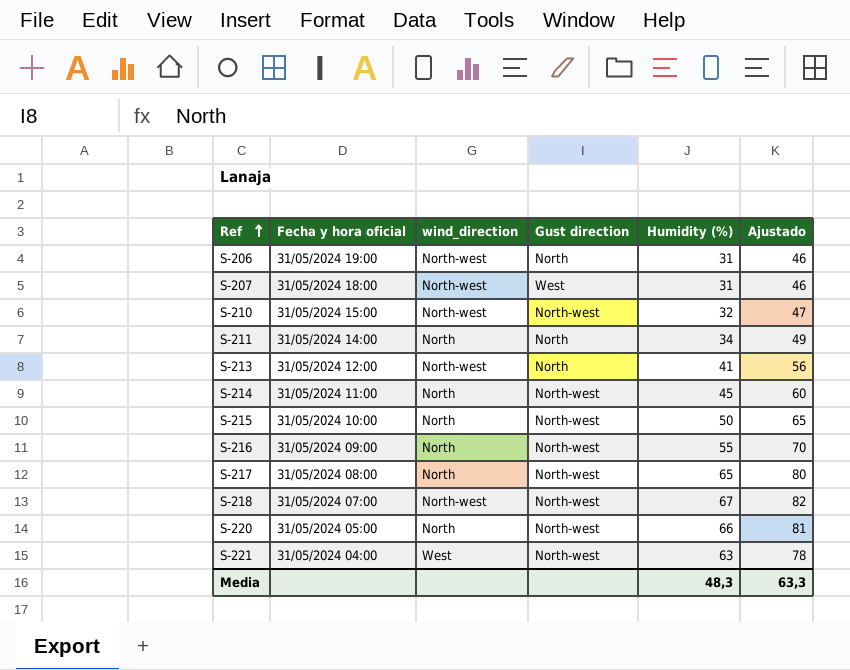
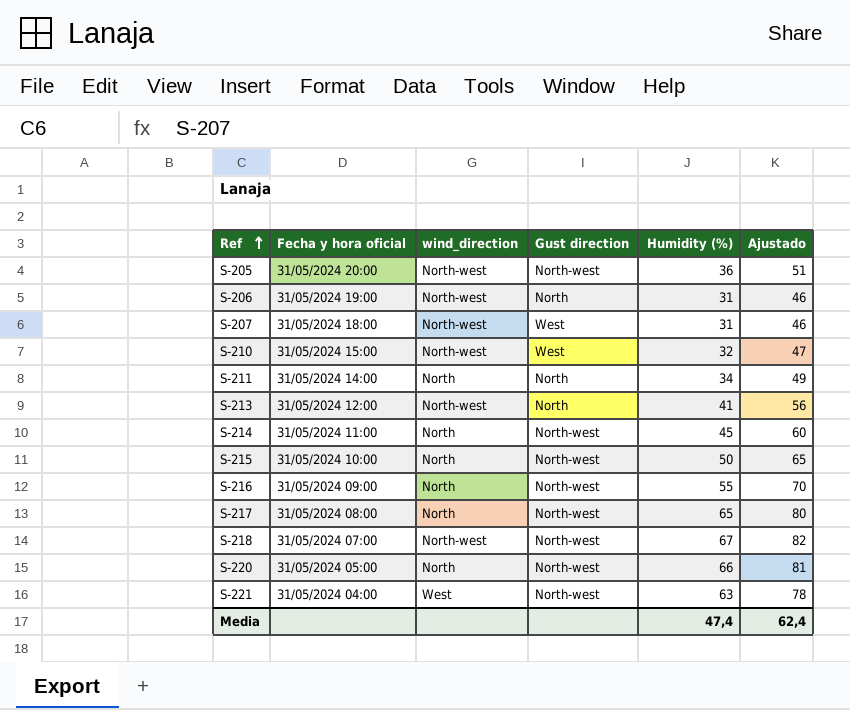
row S-205: none -> 31/05/2024 20:00 | North-west | North-west | 36 | 51
S-210 | Gust direction: North-west -> West
Media | Humidity (%): 48,3 -> 47,4
Media | Ajustado: 63,3 -> 62,4

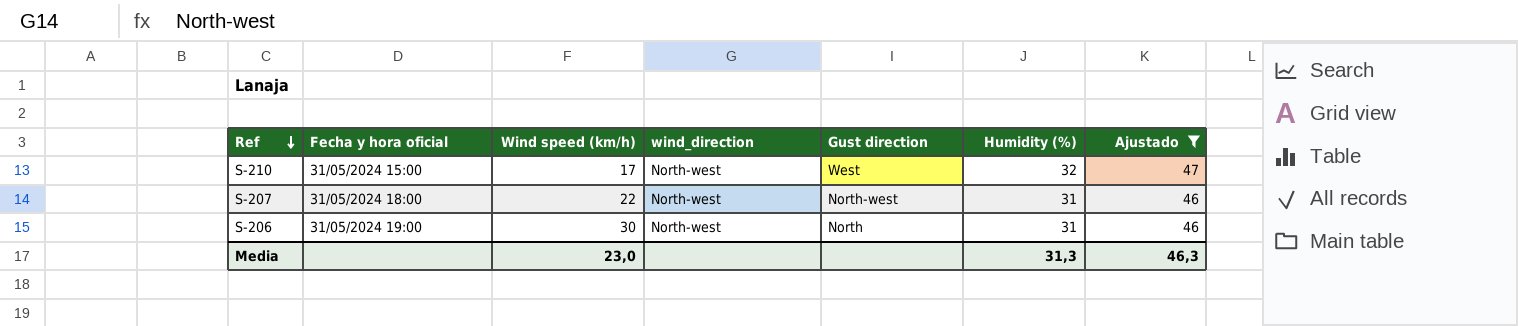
filter: none -> Ajustado <= 47
row order: Ref ascending -> Ref descending
column Wind speed (km/h) | position: none -> 3
S-207 | Gust direction: West -> North-west
Media | Humidity (%): 47,4 -> 31,3
Media | Ajustado: 62,4 -> 46,3

